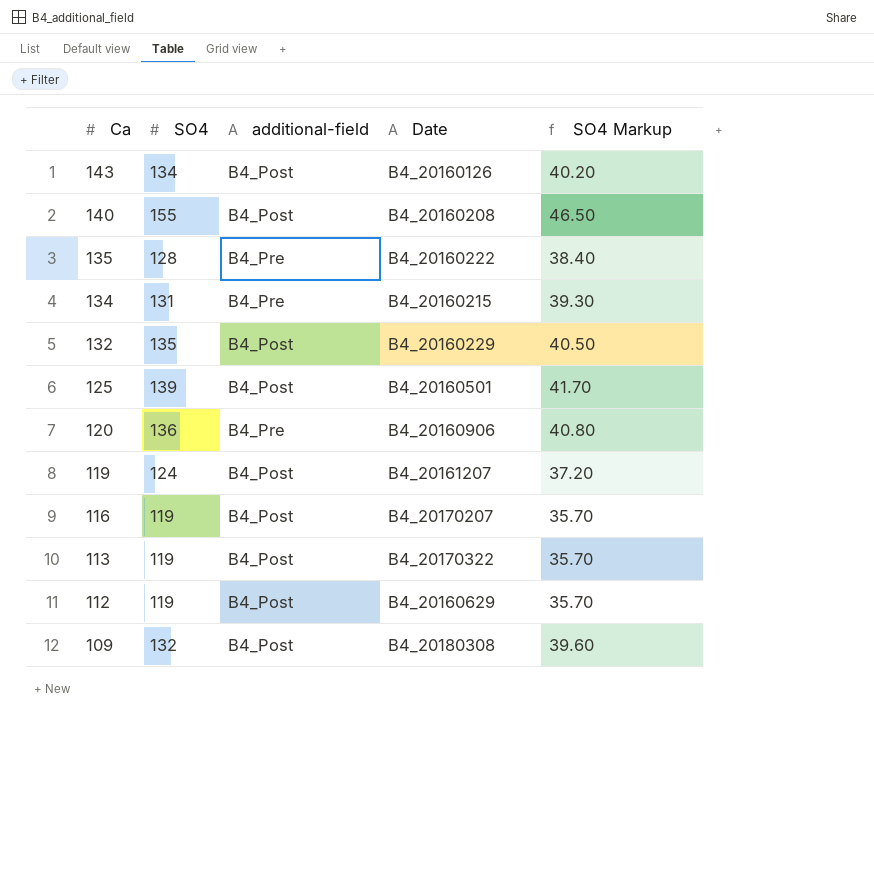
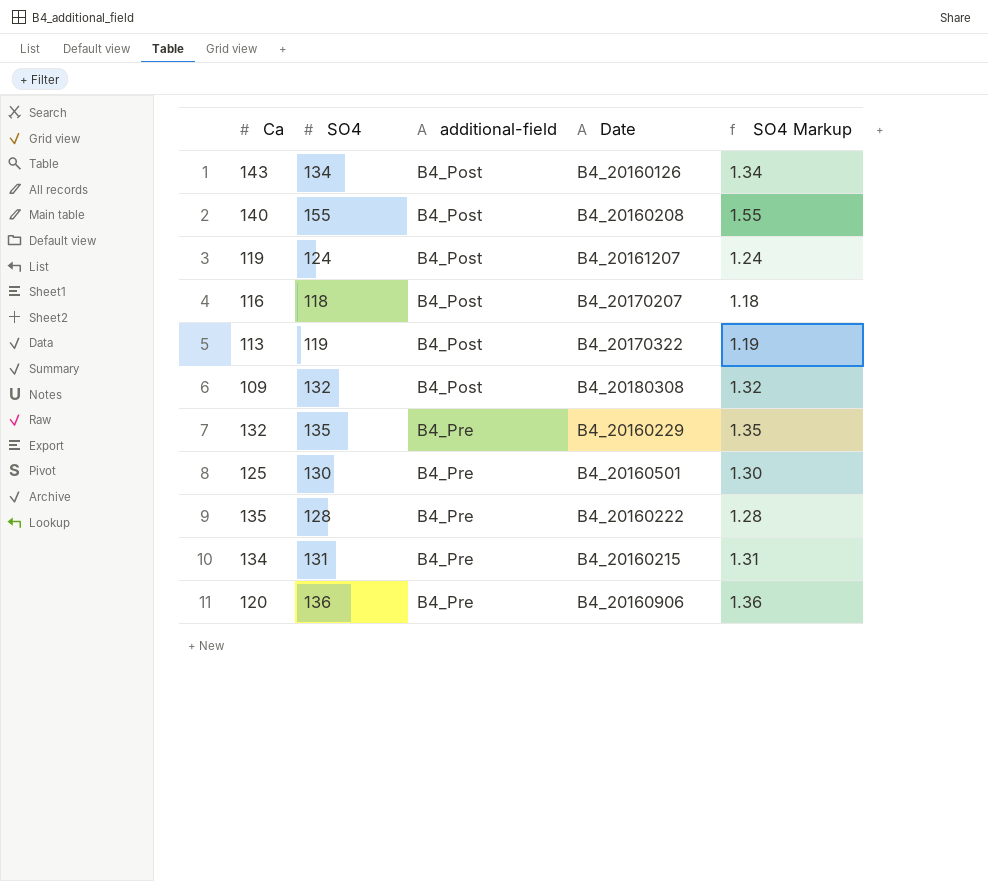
row order: Ca descending -> additional-field ascending
column SO4 Markup | formula: [SO4] * 0.3 -> [SO4] * 0.01
row 112: 119 | B4_Post | B4_20160629 | 35.70 -> none
116 | SO4: 119 -> 118
132 | additional-field: B4_Post -> B4_Pre
125 | SO4: 139 -> 130
125 | additional-field: B4_Post -> B4_Pre

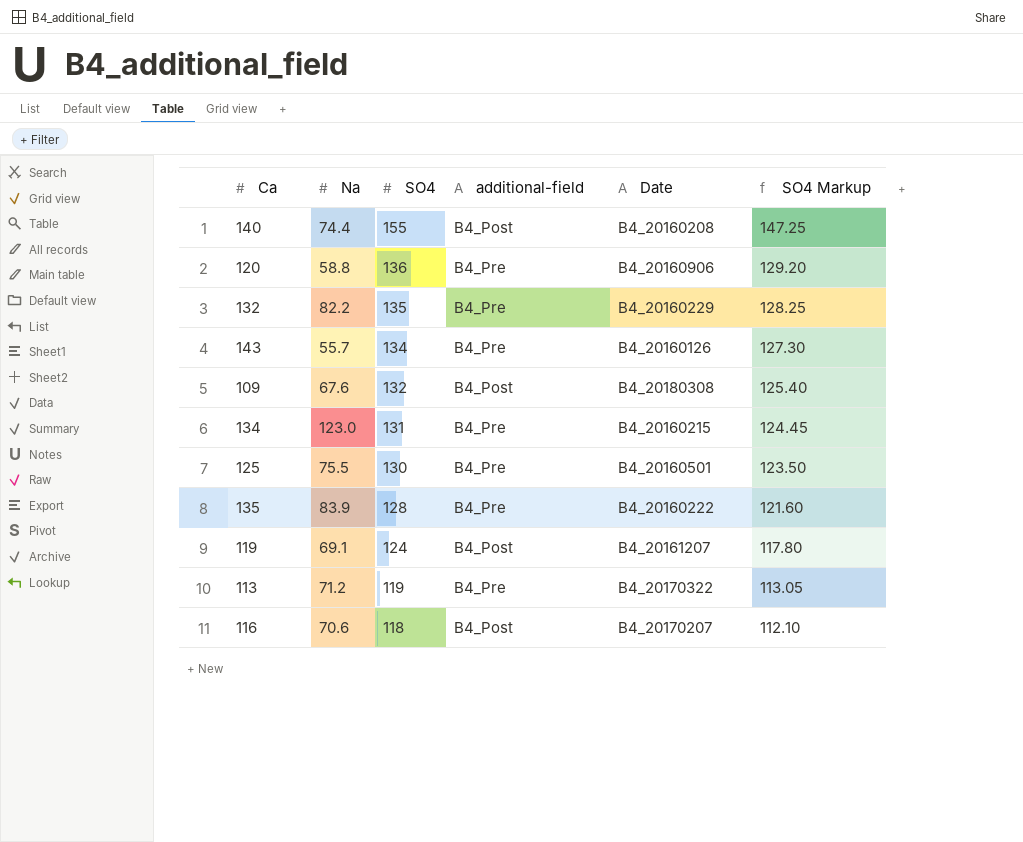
row order: additional-field ascending -> SO4 descending
column Na | position: none -> 2
column SO4 Markup | formula: [SO4] * 0.01 -> [SO4] * 0.95
143 | additional-field: B4_Post -> B4_Pre
113 | additional-field: B4_Post -> B4_Pre

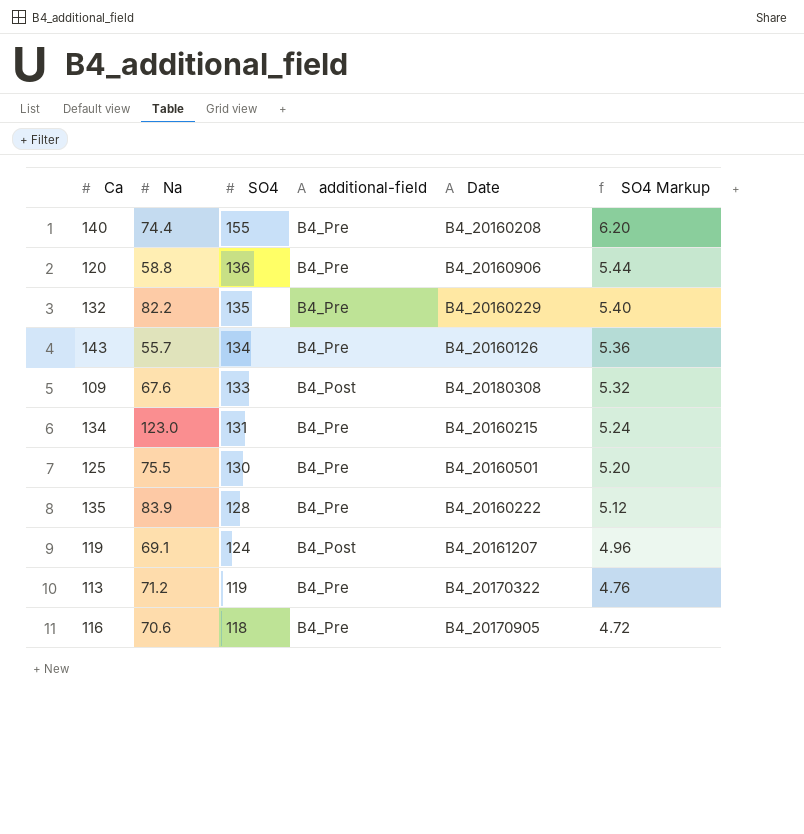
column SO4 Markup | formula: [SO4] * 0.95 -> [SO4] * 0.04
140 | additional-field: B4_Post -> B4_Pre
109 | SO4: 132 -> 133
116 | additional-field: B4_Post -> B4_Pre
116 | Date: B4_20170207 -> B4_20170905

